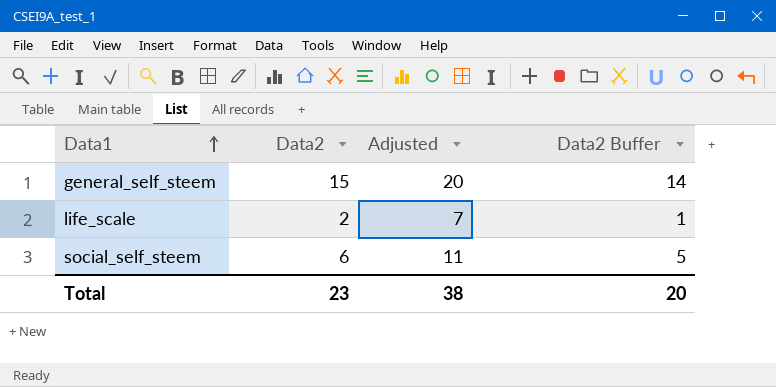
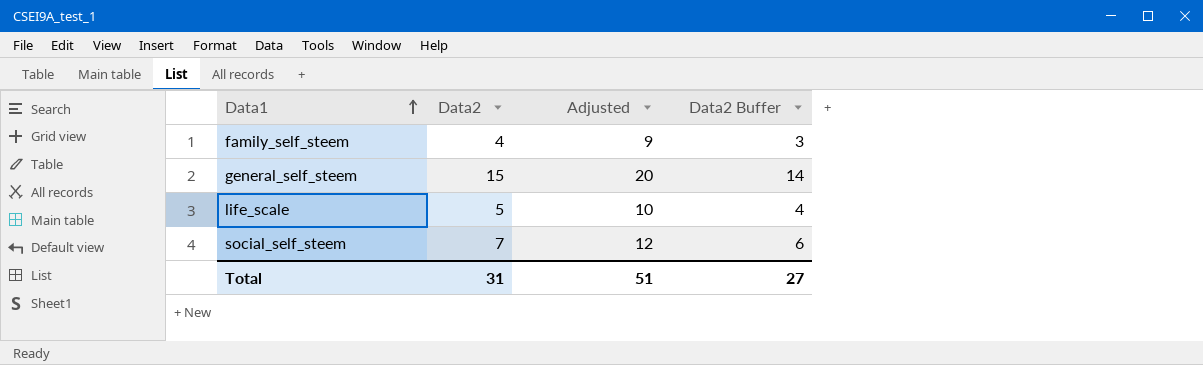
row family_self_steem: none -> 4 | 9 | 3
life_scale | Data2: 2 -> 5
life_scale | Adjusted: 7 -> 10
life_scale | Data2 Buffer: 1 -> 4
social_self_steem | Data2: 6 -> 7
social_self_steem | Adjusted: 11 -> 12
social_self_steem | Data2 Buffer: 5 -> 6
Total | Data2: 23 -> 31
Total | Adjusted: 38 -> 51
Total | Data2 Buffer: 20 -> 27

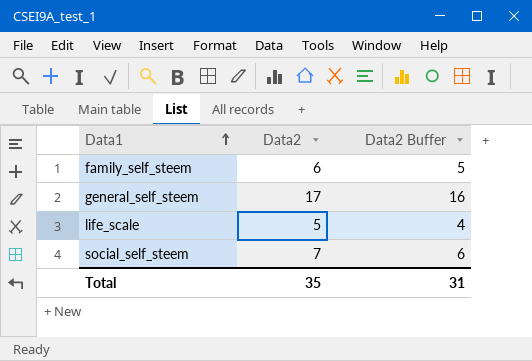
column Adjusted | formula: [Data2] + 5 -> none
family_self_steem | Data2: 4 -> 6
family_self_steem | Data2 Buffer: 3 -> 5
general_self_steem | Data2: 15 -> 17
general_self_steem | Data2 Buffer: 14 -> 16
Total | Data2: 31 -> 35
Total | Data2 Buffer: 27 -> 31

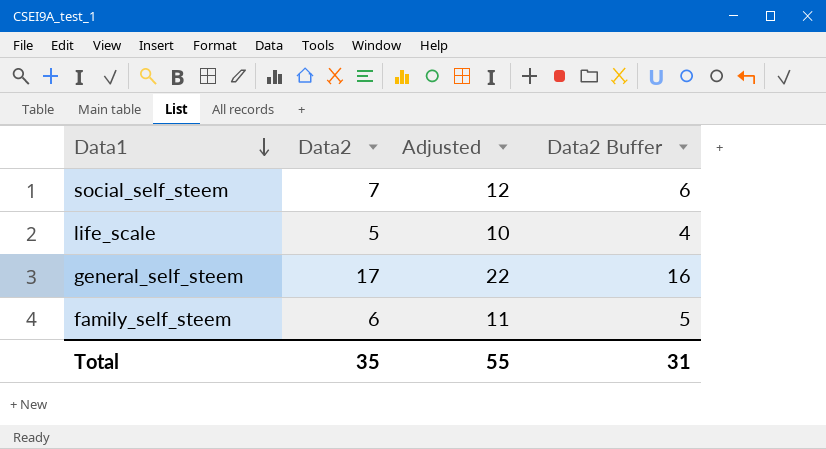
row order: Data1 ascending -> Data1 descending
column Adjusted | formula: none -> [Data2] + 5

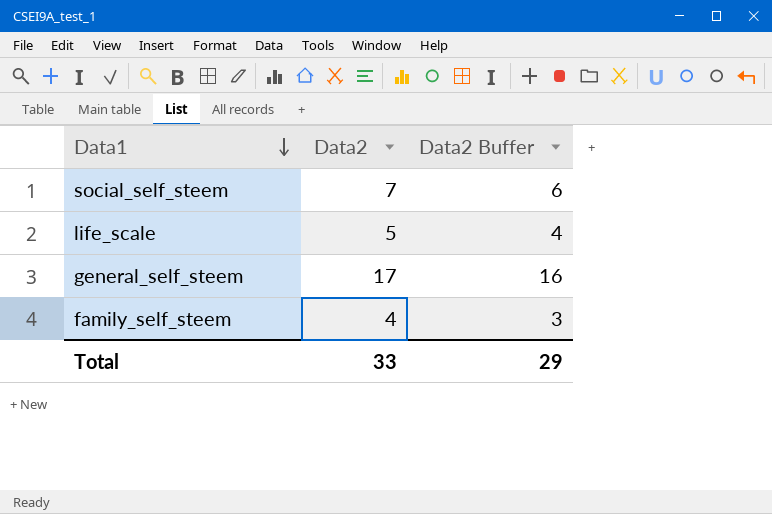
column Adjusted | formula: [Data2] + 5 -> none
family_self_steem | Data2: 6 -> 4
family_self_steem | Data2 Buffer: 5 -> 3
Total | Data2: 35 -> 33
Total | Data2 Buffer: 31 -> 29

